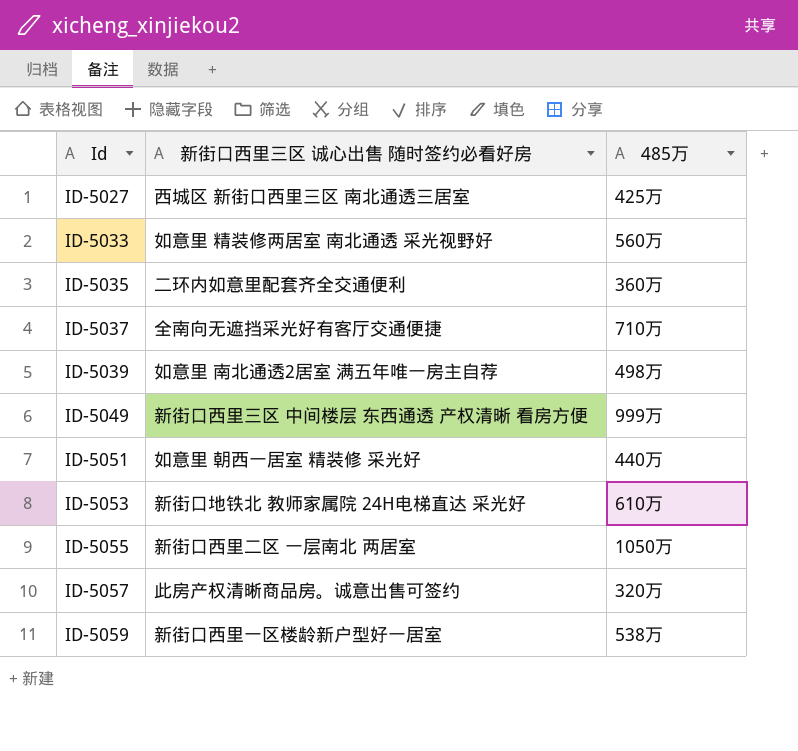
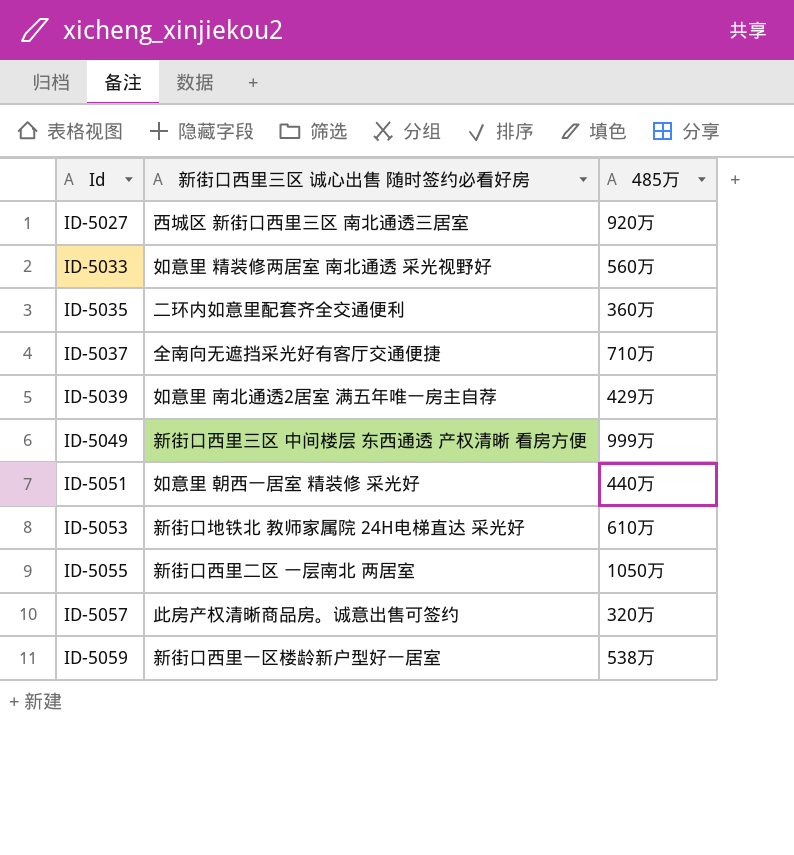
ID-5027 | 485万: 425万 -> 920万
ID-5039 | 485万: 498万 -> 429万

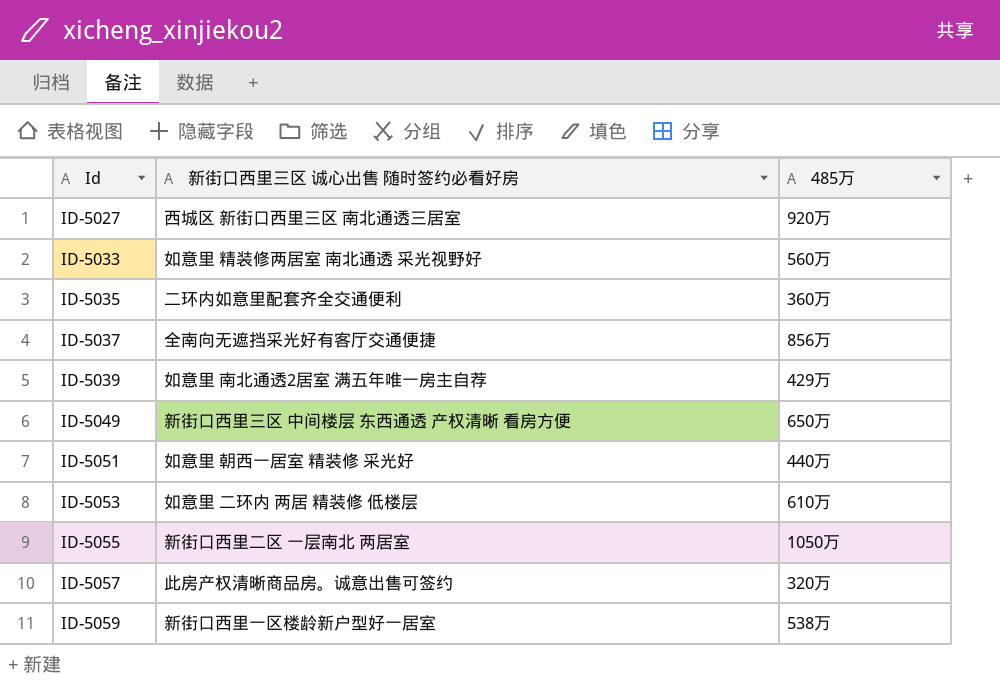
ID-5037 | 485万: 710万 -> 856万
ID-5049 | 485万: 999万 -> 650万
ID-5053 | 新街口西里三区 诚心出售 随时签约必看好房: 新街口地铁北 教师家属院 24H电梯直达 采光好 -> 如意里 二环内 两居 精装修 低楼层

